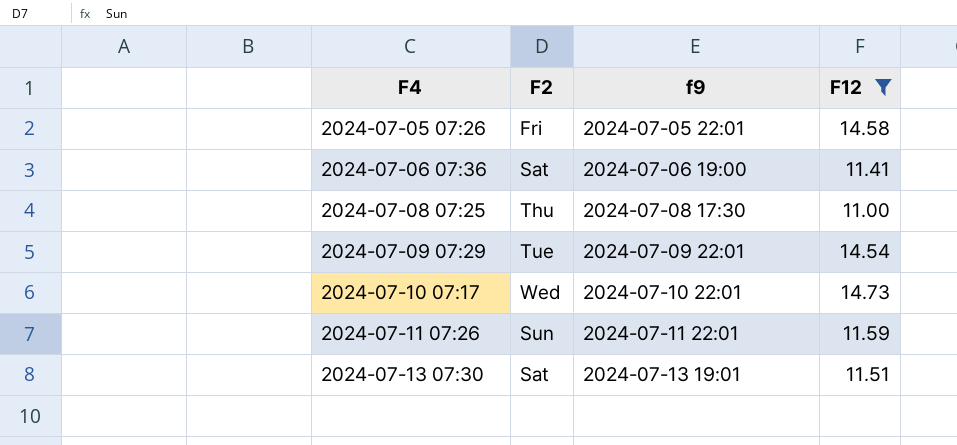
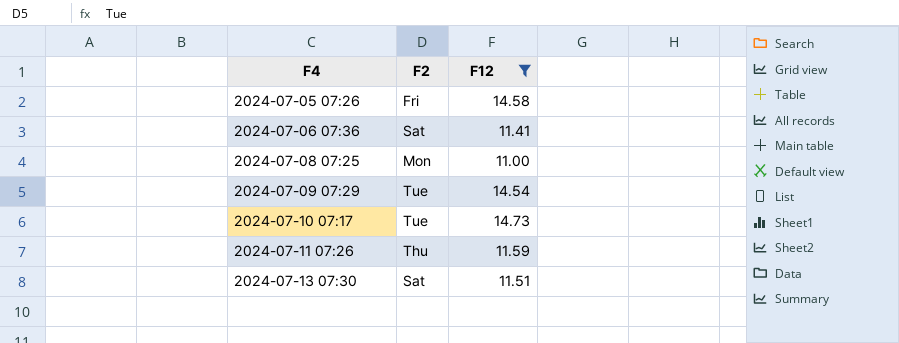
column f9 | position: 3 -> none
2024-07-08 07:25 | F2: Thu -> Mon
2024-07-10 07:17 | F2: Wed -> Tue
2024-07-11 07:26 | F2: Sun -> Thu

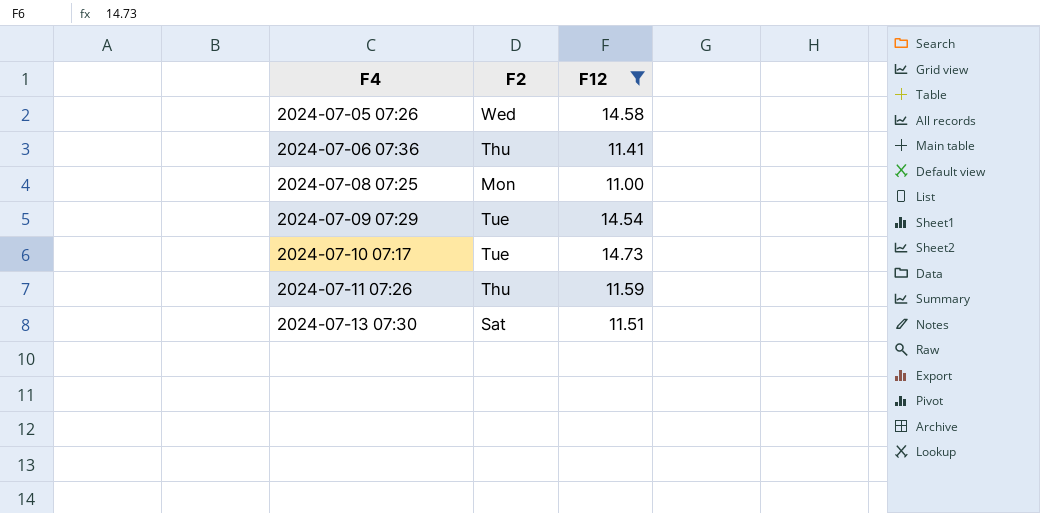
2024-07-05 07:26 | F2: Fri -> Wed
2024-07-06 07:36 | F2: Sat -> Thu

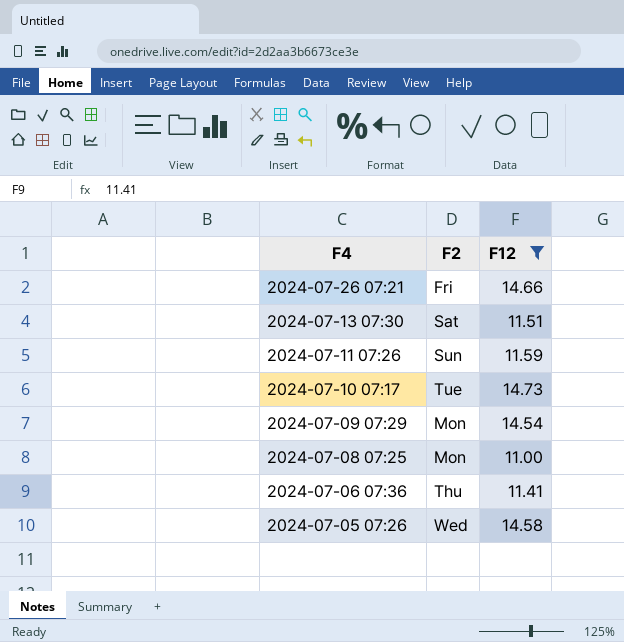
row order: F4 ascending -> F4 descending
row 2024-07-26 07:21: none -> Fri | 14.66
2024-07-11 07:26 | F2: Thu -> Sun
2024-07-09 07:29 | F2: Tue -> Mon

